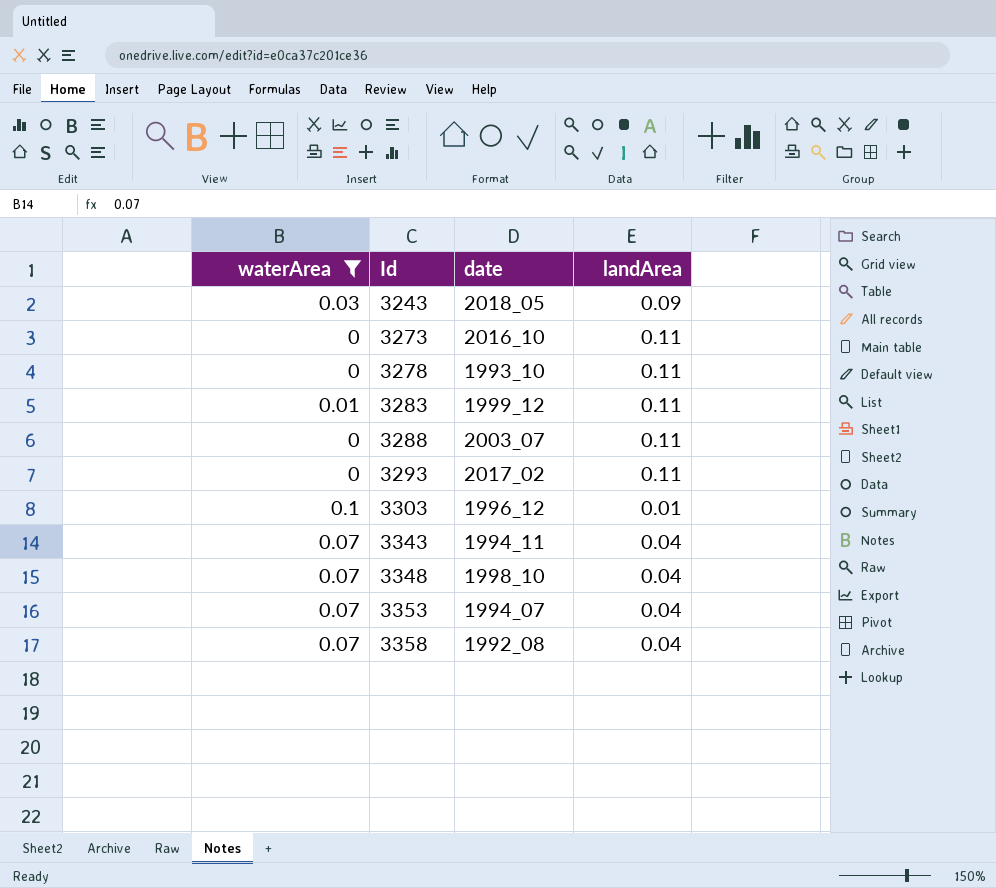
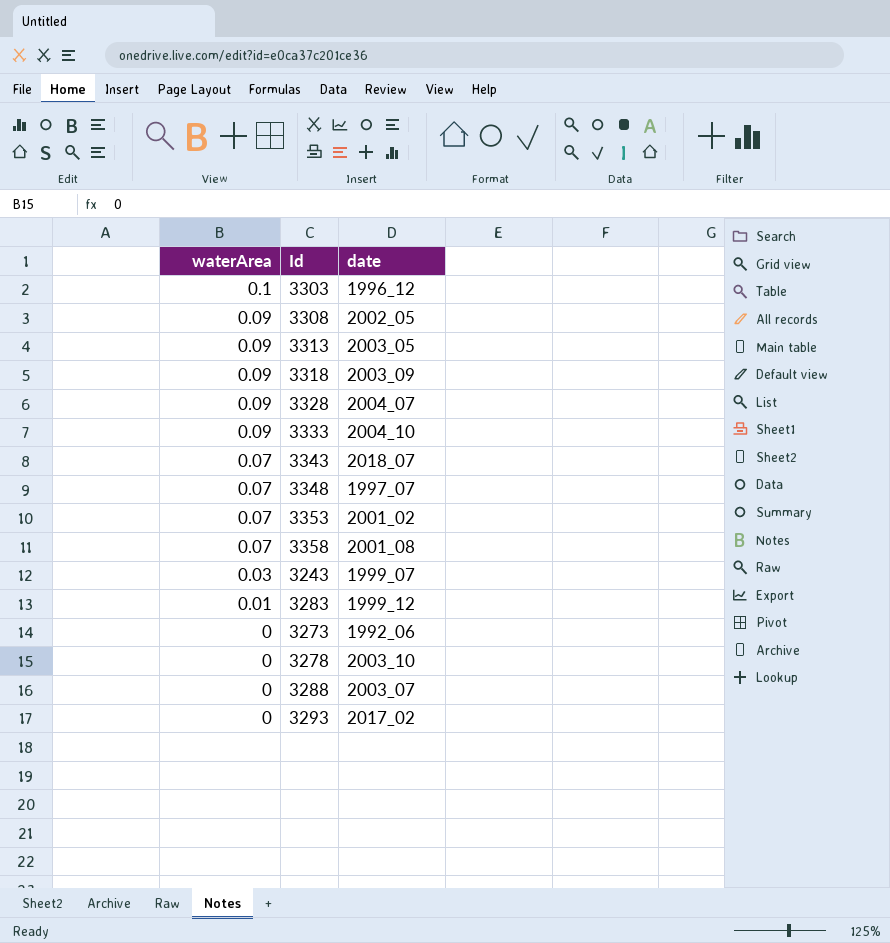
filter: waterArea != 0.09 -> none
row order: Id ascending -> waterArea descending
column landArea | position: 4 -> none
3343 | date: 1994_11 -> 2018_07
3348 | date: 1998_10 -> 1997_07
3353 | date: 1994_07 -> 2001_02
3358 | date: 1992_08 -> 2001_08
3243 | date: 2018_05 -> 1999_07
3273 | date: 2016_10 -> 1992_06
3278 | date: 1993_10 -> 2003_10

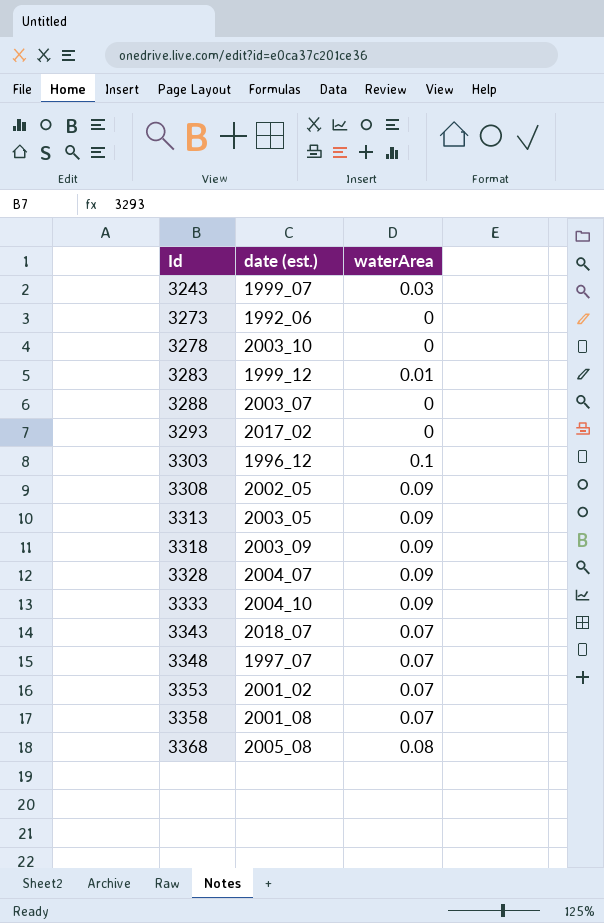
row order: waterArea descending -> Id ascending
column name: date -> date (est.)
column waterArea | position: 1 -> 3
row 3368: none -> 2005_08 | 0.08

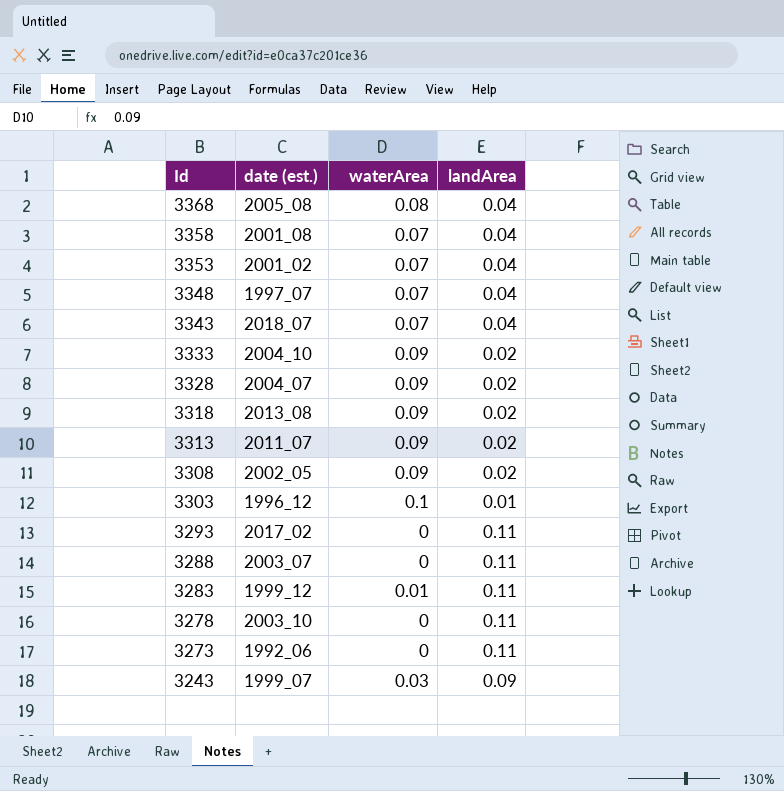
row order: Id ascending -> Id descending
column landArea | position: none -> 4
3318 | date (est.): 2003_09 -> 2013_08
3313 | date (est.): 2003_05 -> 2011_07

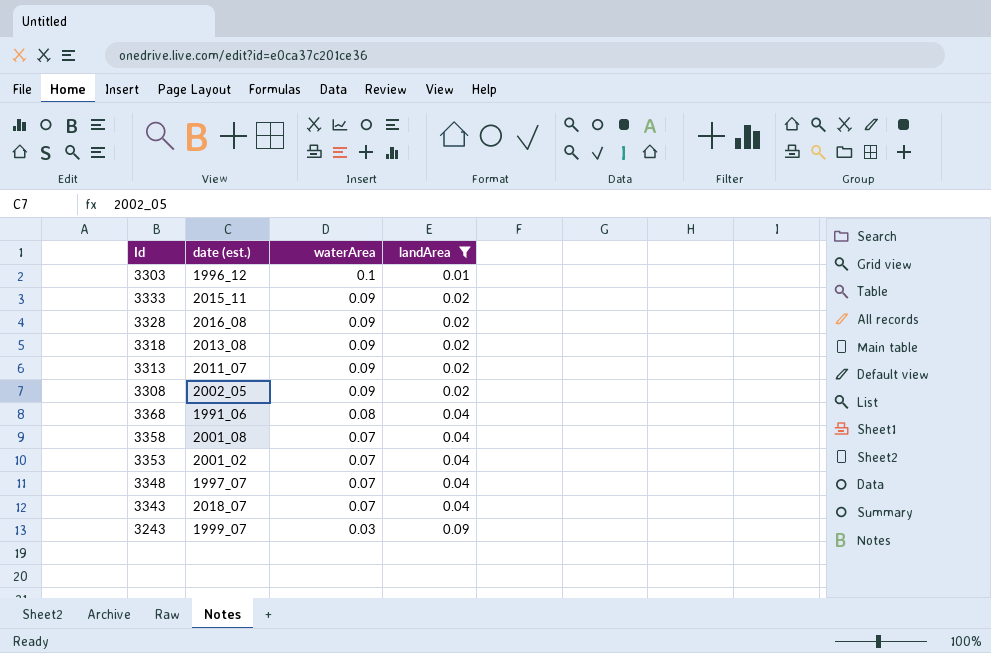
filter: none -> landArea != 0.11
row order: Id descending -> waterArea descending
3333 | date (est.): 2004_10 -> 2015_11
3328 | date (est.): 2004_07 -> 2016_08
3368 | date (est.): 2005_08 -> 1991_06

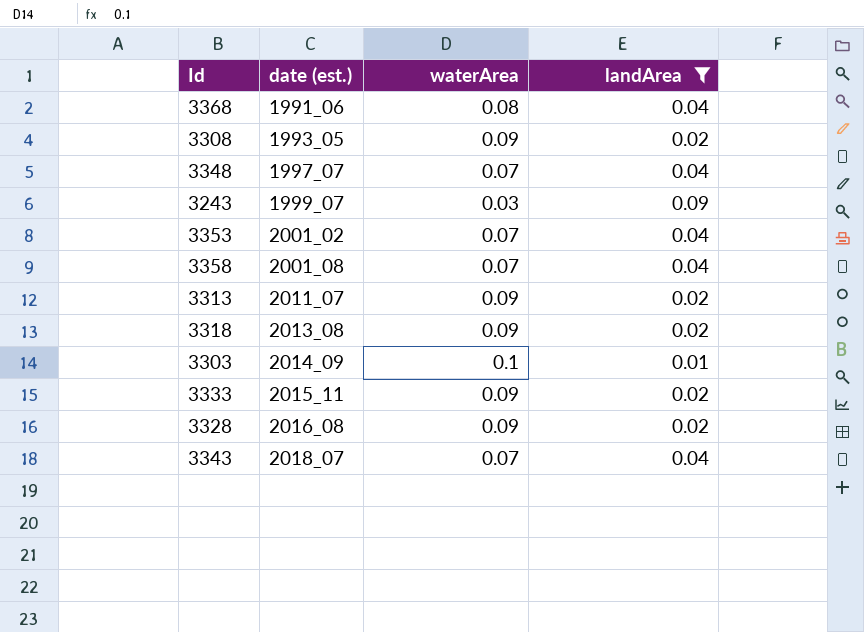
row order: waterArea descending -> date (est.) ascending
3308 | date (est.): 2002_05 -> 1993_05
3303 | date (est.): 1996_12 -> 2014_09

